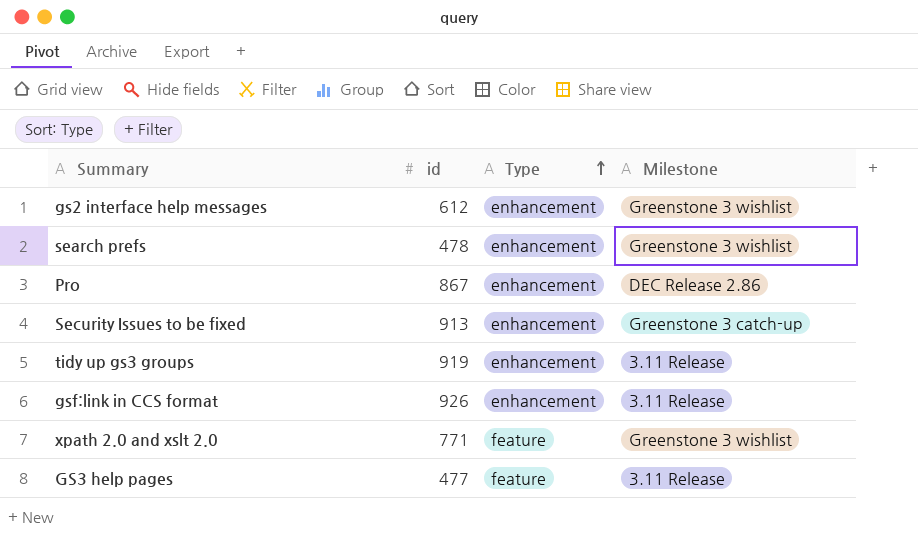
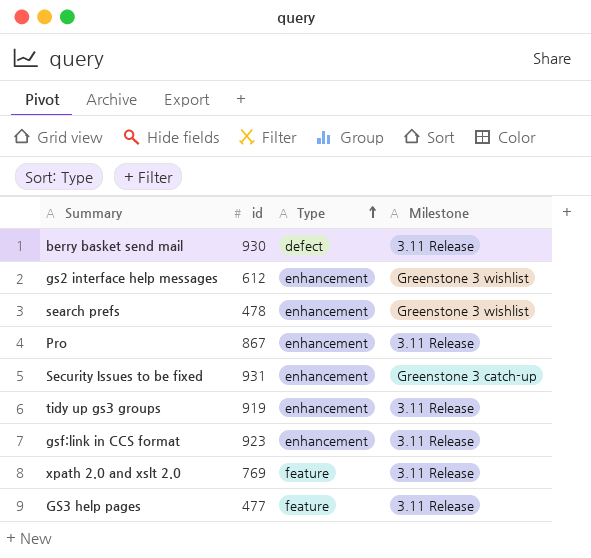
row berry basket send mail: none -> 930 | defect | 3.11 Release
Pro | Milestone: DEC Release 2.86 -> 3.11 Release
Security Issues to be fixed | id: 913 -> 931
gsf:link in CCS format | id: 926 -> 923
xpath 2.0 and xslt 2.0 | id: 771 -> 769
xpath 2.0 and xslt 2.0 | Milestone: Greenstone 3 wishlist -> 3.11 Release

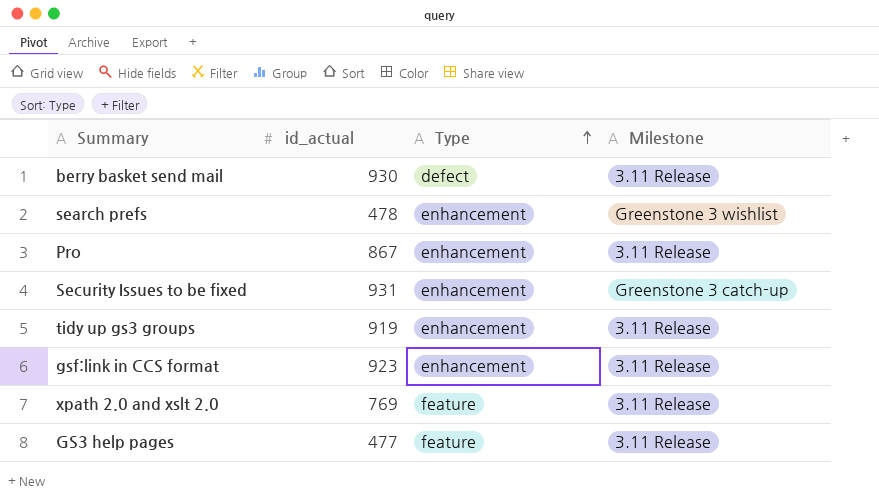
column name: id -> id_actual
row gs2 interface help messages: 612 | enhancement | Greenstone 3 wishlist -> none

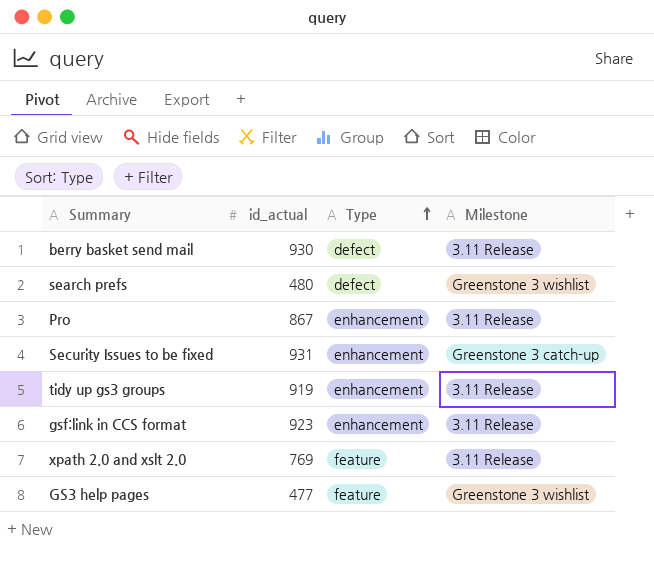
search prefs | id_actual: 478 -> 480
search prefs | Type: enhancement -> defect
GS3 help pages | Milestone: 3.11 Release -> Greenstone 3 wishlist

